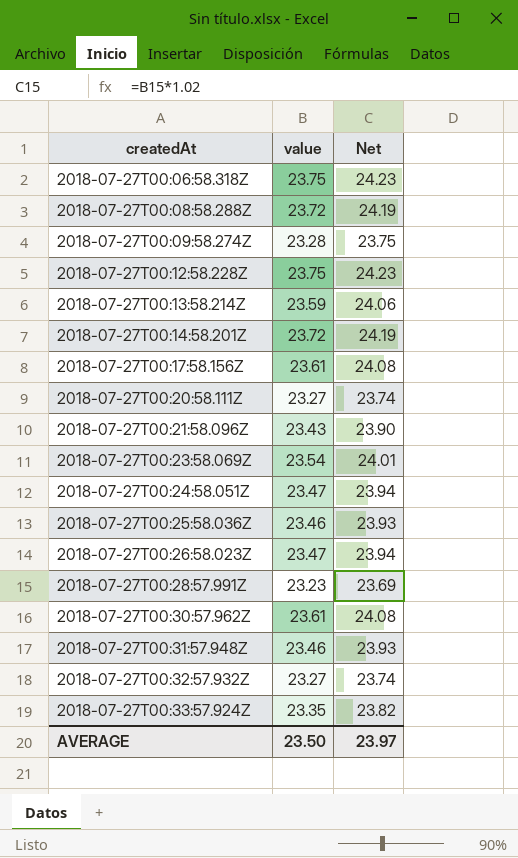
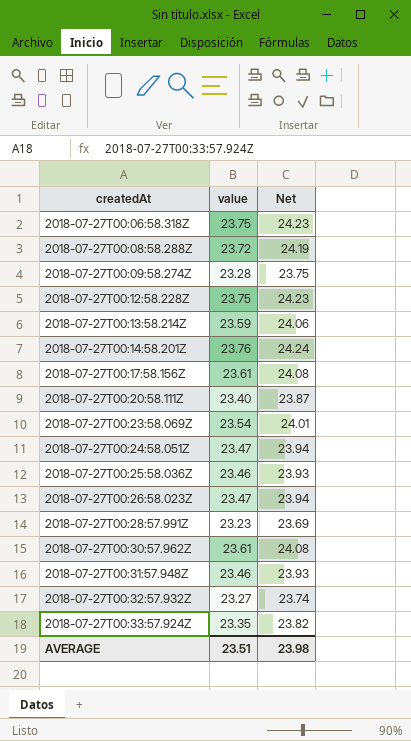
row 2018-07-27T00:21:58.096Z: 23.43 | 23.90 -> none
2018-07-27T00:14:58.201Z | value: 23.72 -> 23.76
2018-07-27T00:14:58.201Z | Net: 24.19 -> 24.24
2018-07-27T00:20:58.111Z | value: 23.27 -> 23.40
2018-07-27T00:20:58.111Z | Net: 23.74 -> 23.87
AVERAGE | value: 23.50 -> 23.51
AVERAGE | Net: 23.97 -> 23.98

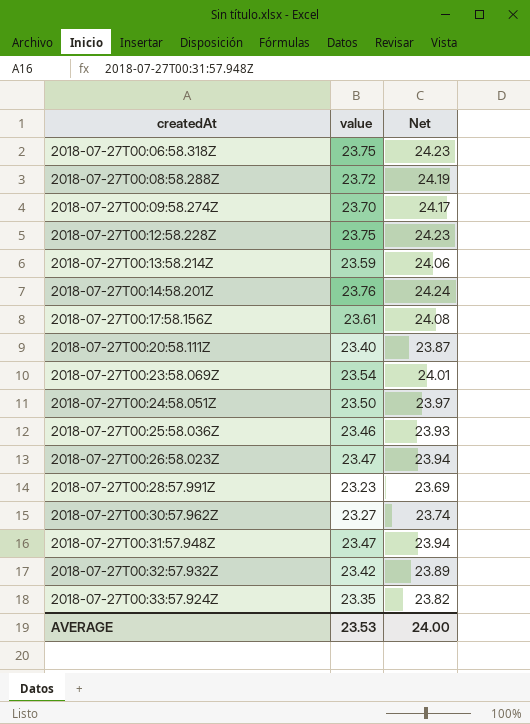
2018-07-27T00:09:58.274Z | value: 23.28 -> 23.70
2018-07-27T00:09:58.274Z | Net: 23.75 -> 24.17
2018-07-27T00:24:58.051Z | value: 23.47 -> 23.50
2018-07-27T00:24:58.051Z | Net: 23.94 -> 23.97
2018-07-27T00:30:57.962Z | value: 23.61 -> 23.27
2018-07-27T00:30:57.962Z | Net: 24.08 -> 23.74
2018-07-27T00:31:57.948Z | value: 23.46 -> 23.47
2018-07-27T00:31:57.948Z | Net: 23.93 -> 23.94
2018-07-27T00:32:57.932Z | value: 23.27 -> 23.42
2018-07-27T00:32:57.932Z | Net: 23.74 -> 23.89
AVERAGE | value: 23.51 -> 23.53
AVERAGE | Net: 23.98 -> 24.00

